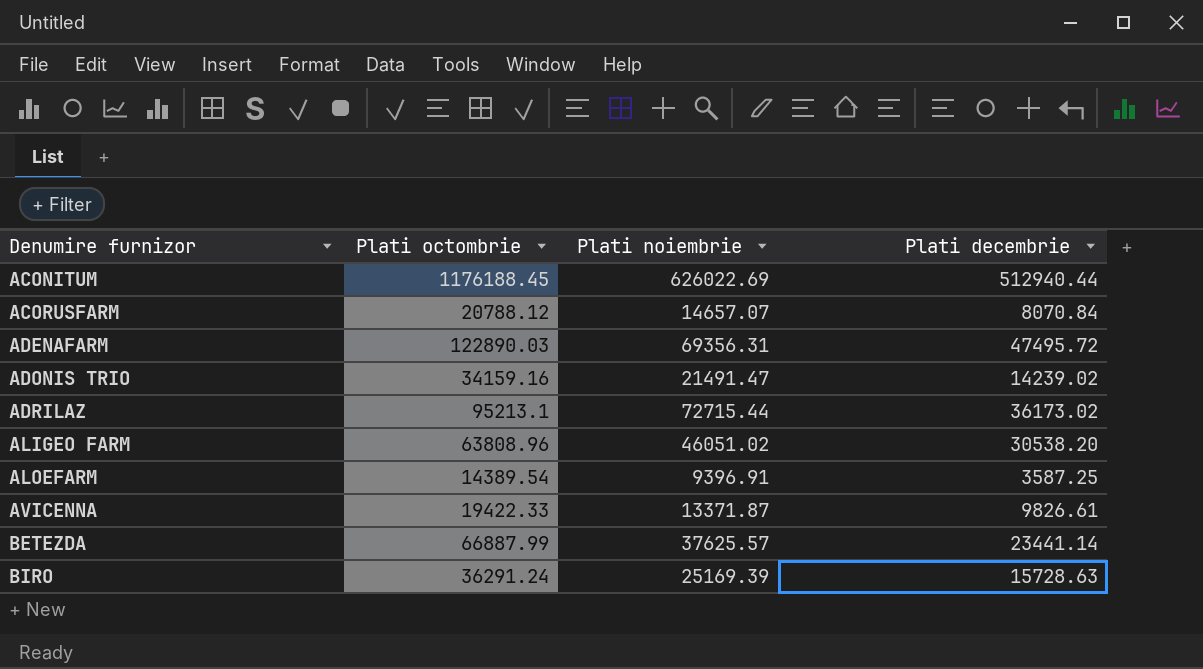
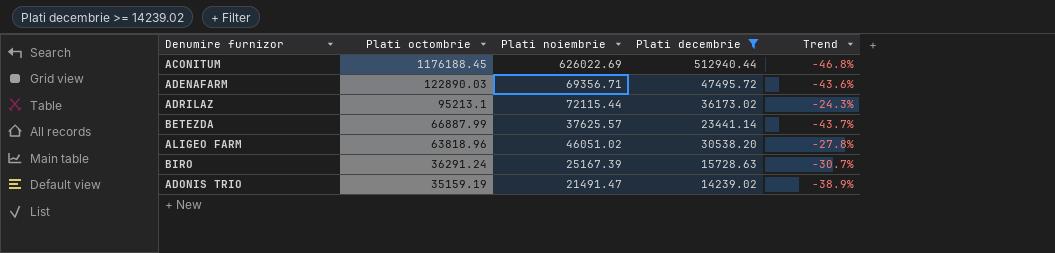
filter: none -> Plati decembrie >= 14239.02
row order: Denumire furnizor ascending -> Plati octombrie descending
column Trend | formula: none -> ([Plati noiembrie] - [Plati octombrie]) / [Plati octombrie]
ADENAFARM | Plati noiembrie: 69356.31 -> 69356.71
ADRILAZ | Plati noiembrie: 72715.44 -> 72115.44
ALIGEO FARM | Plati octombrie: 63808.96 -> 63818.96
BIRO | Plati noiembrie: 25169.39 -> 25167.39
ADONIS TRIO | Plati octombrie: 34159.16 -> 35159.19

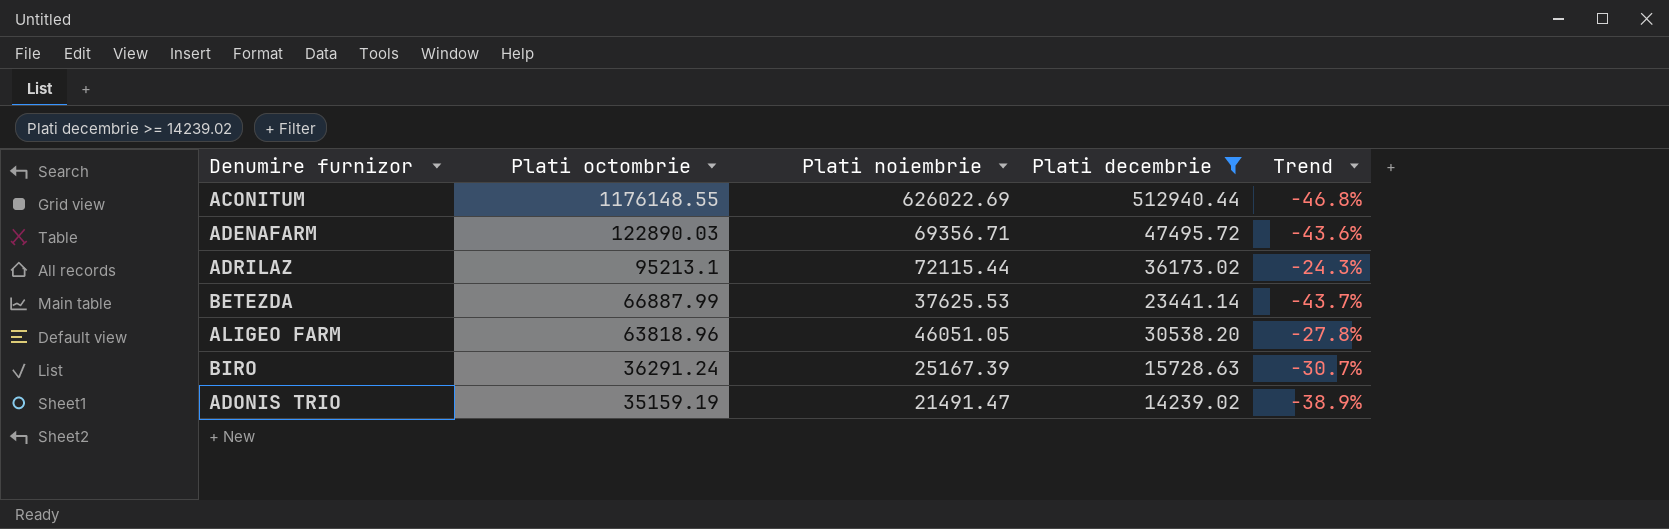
ACONITUM | Plati octombrie: 1176188.45 -> 1176148.55
BETEZDA | Plati noiembrie: 37625.57 -> 37625.53
ALIGEO FARM | Plati noiembrie: 46051.02 -> 46051.05

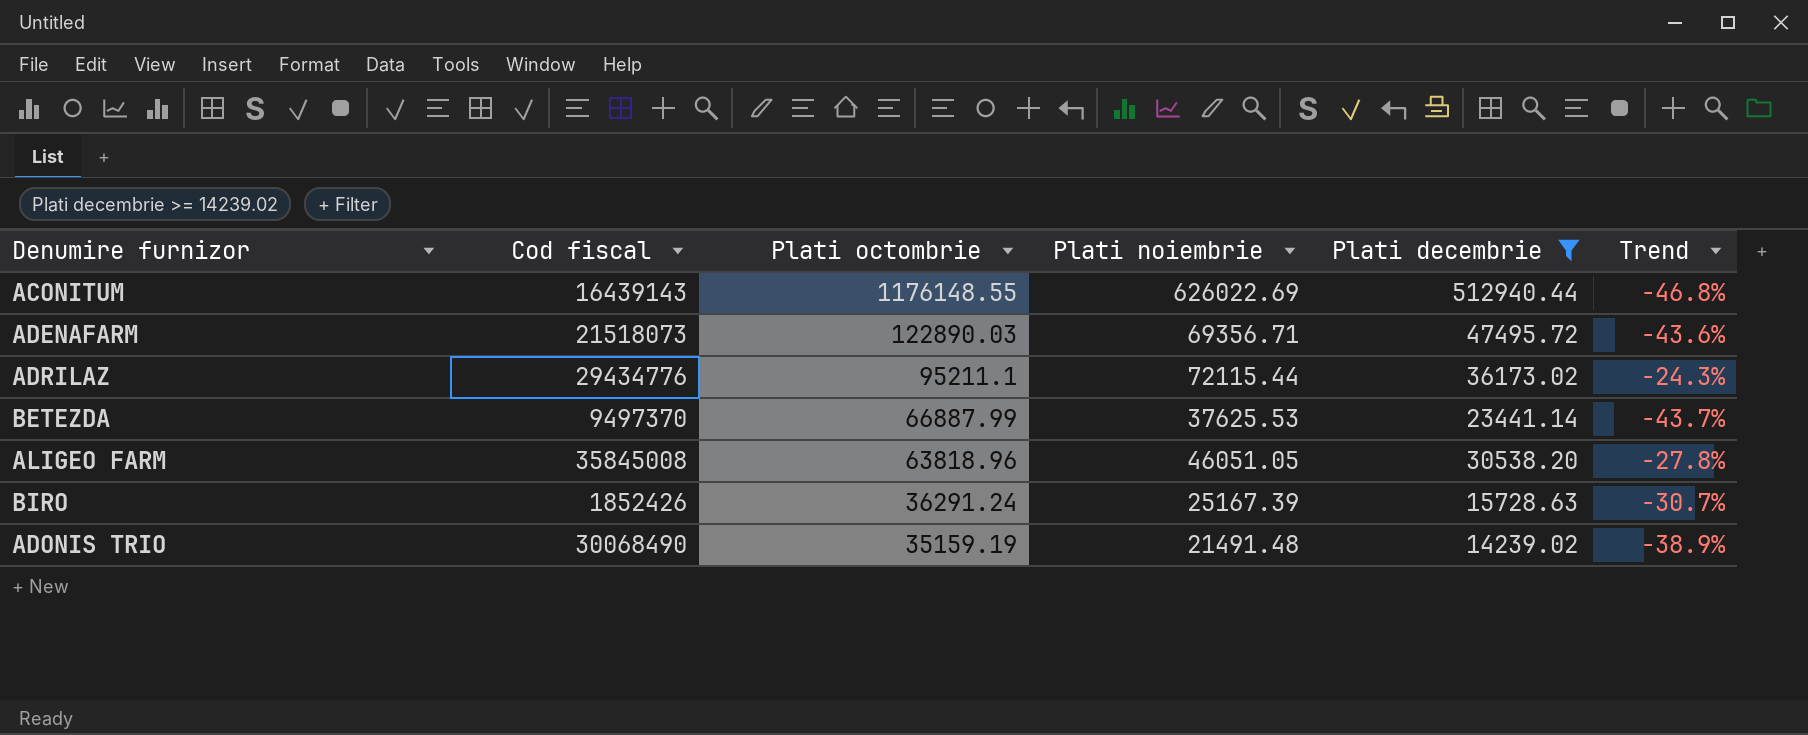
column Cod fiscal | position: none -> 2
ADRILAZ | Plati octombrie: 95213.1 -> 95211.1
ADONIS TRIO | Plati noiembrie: 21491.47 -> 21491.48

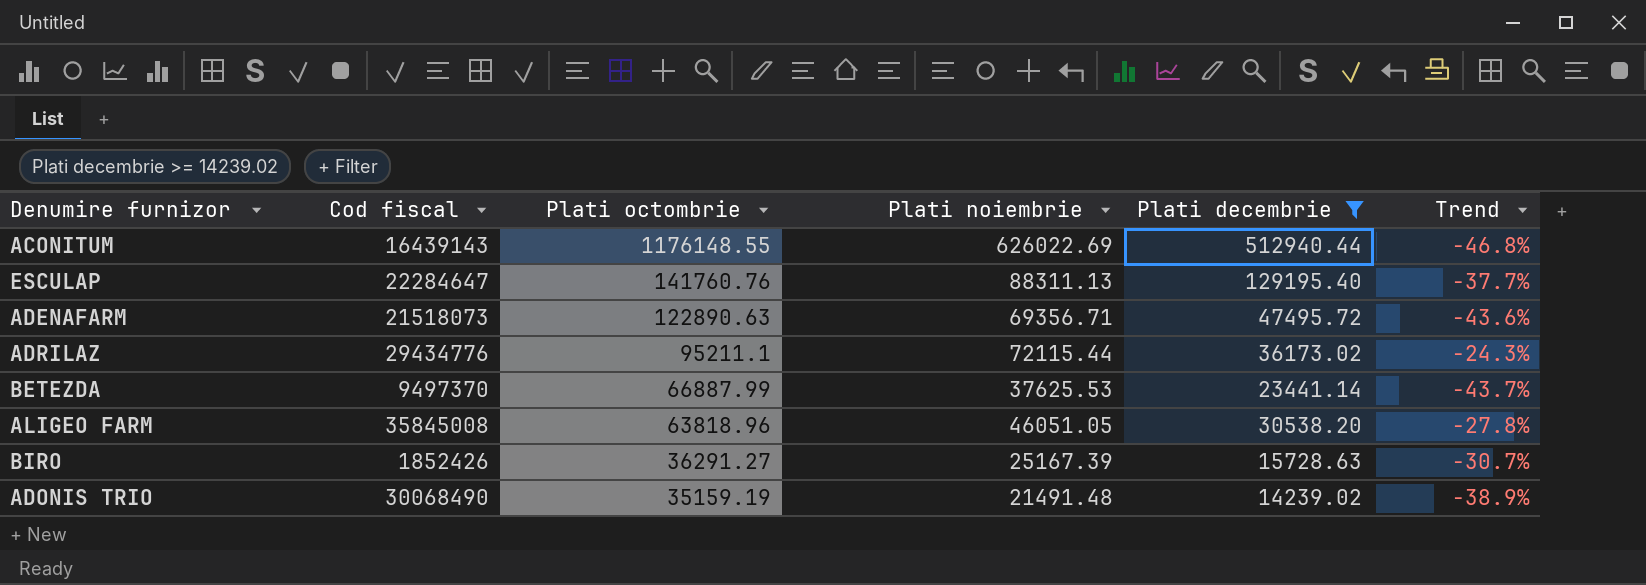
row ESCULAP: none -> 22284647 | 141760.76 | 88311.13 | 129195.40 | -37.7%
ADENAFARM | Plati octombrie: 122890.03 -> 122890.63
BIRO | Plati octombrie: 36291.24 -> 36291.27

